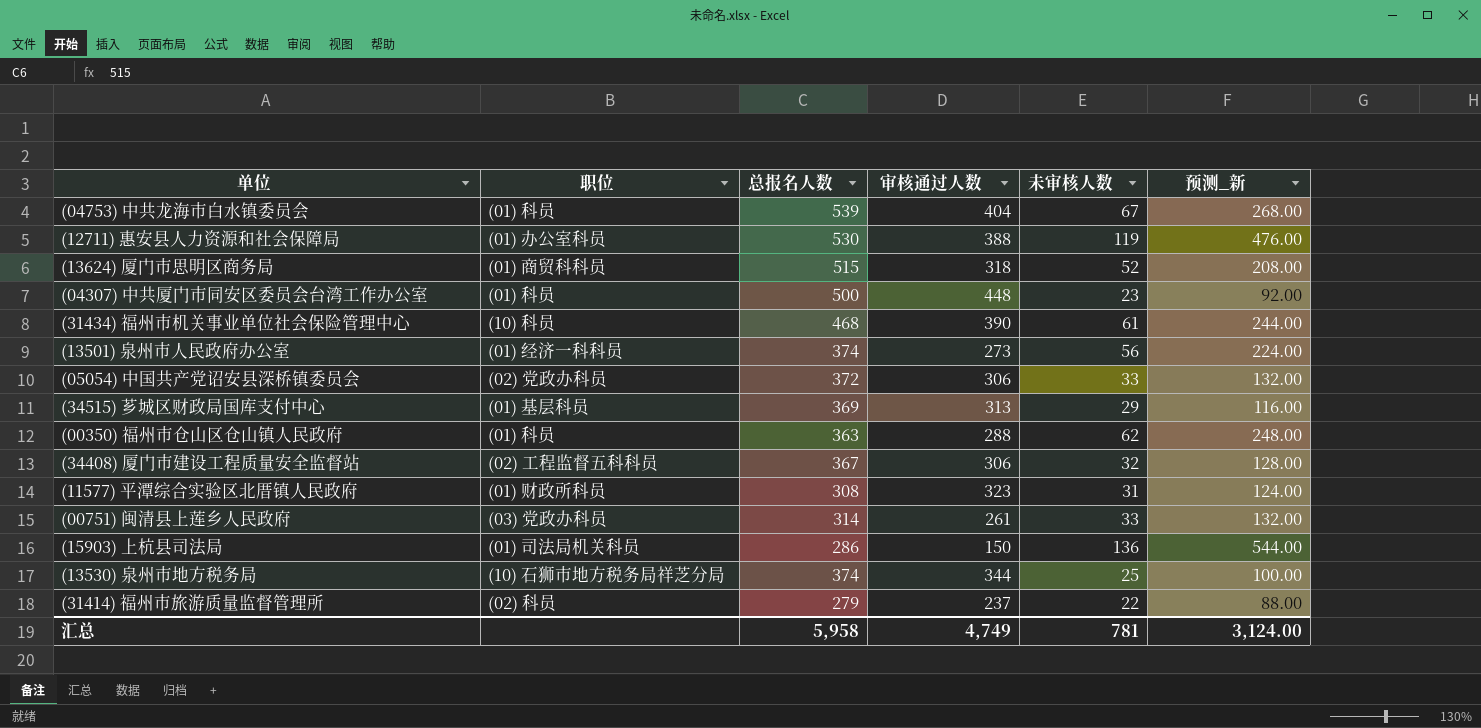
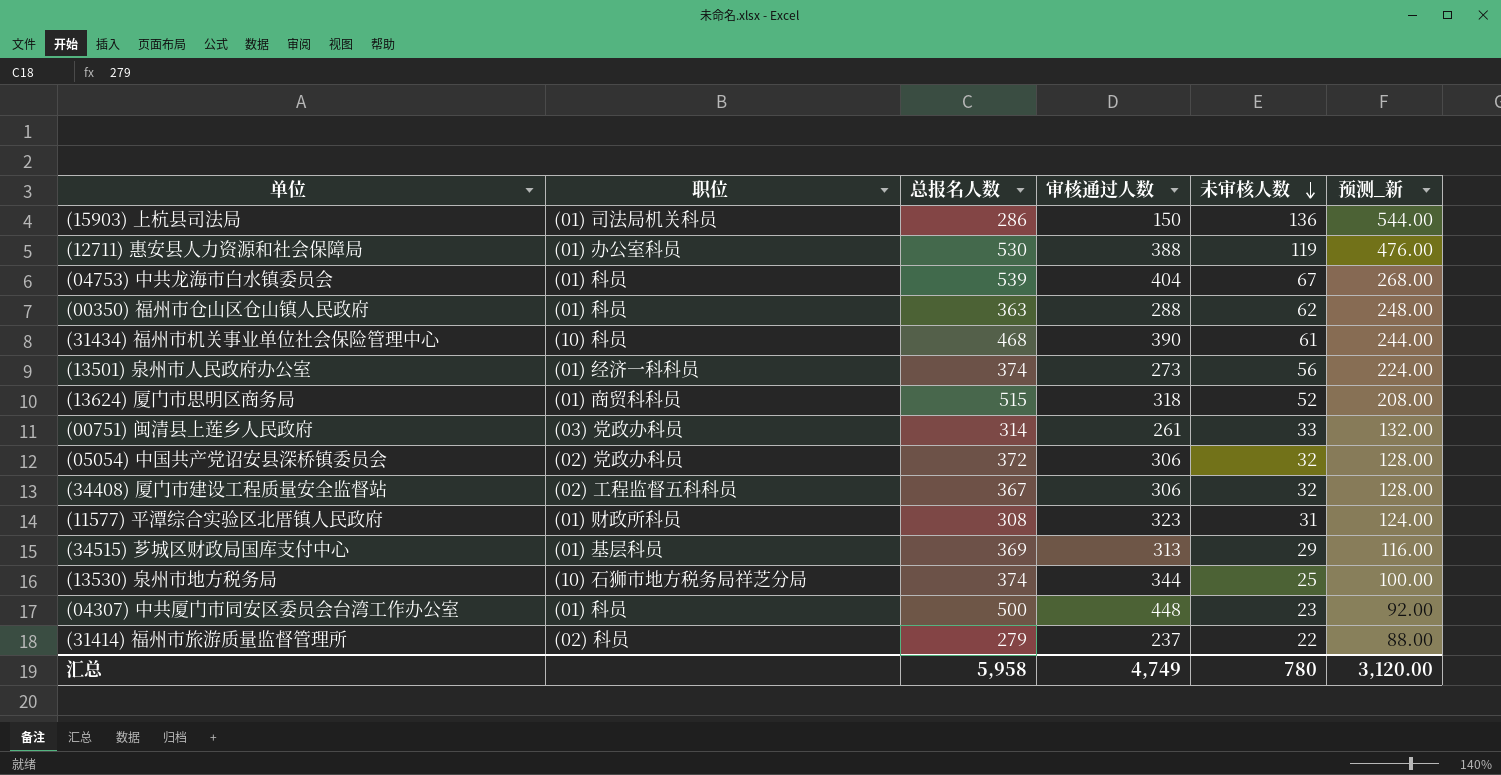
row order: none -> 未审核人数 descending
(05054) 中国共产党诏安县深桥镇委员会 | 未审核人数: 33 -> 32
(05054) 中国共产党诏安县深桥镇委员会 | 预测_新: 132.00 -> 128.00
汇总 | 未审核人数: 781 -> 780
汇总 | 预测_新: 3,124.00 -> 3,120.00

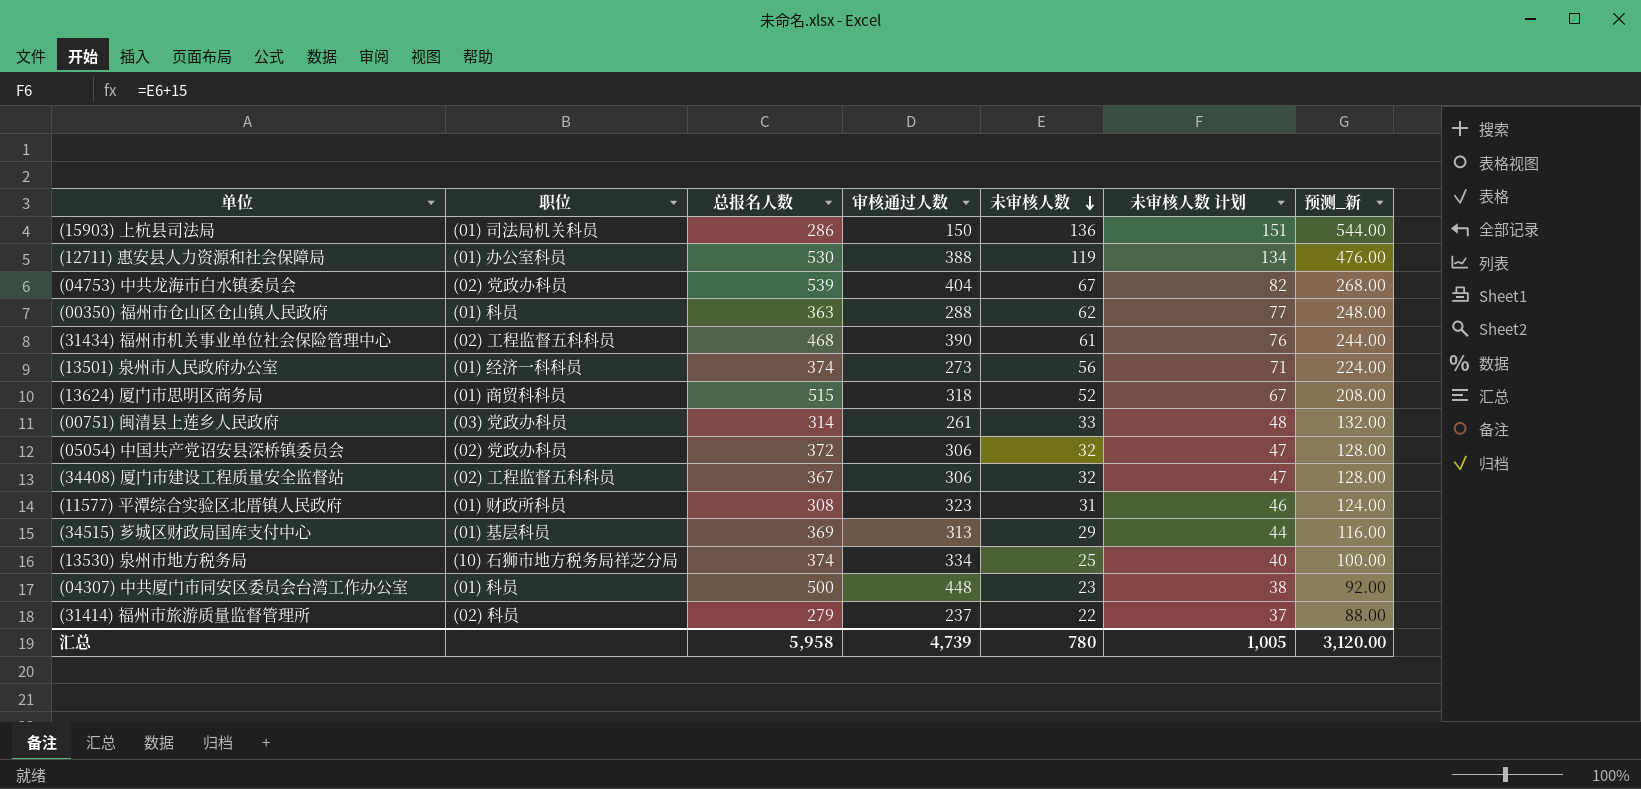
column 未审核人数 计划 | formula: none -> [未审核人数] + 15
(04753) 中共龙海市白水镇委员会 | 职位: (01) 科员 -> (02) 党政办科员
(31434) 福州市机关事业单位社会保险管理中心 | 职位: (10) 科员 -> (02) 工程监督五科科员
(13530) 泉州市地方税务局 | 审核通过人数: 344 -> 334
汇总 | 审核通过人数: 4,749 -> 4,739

